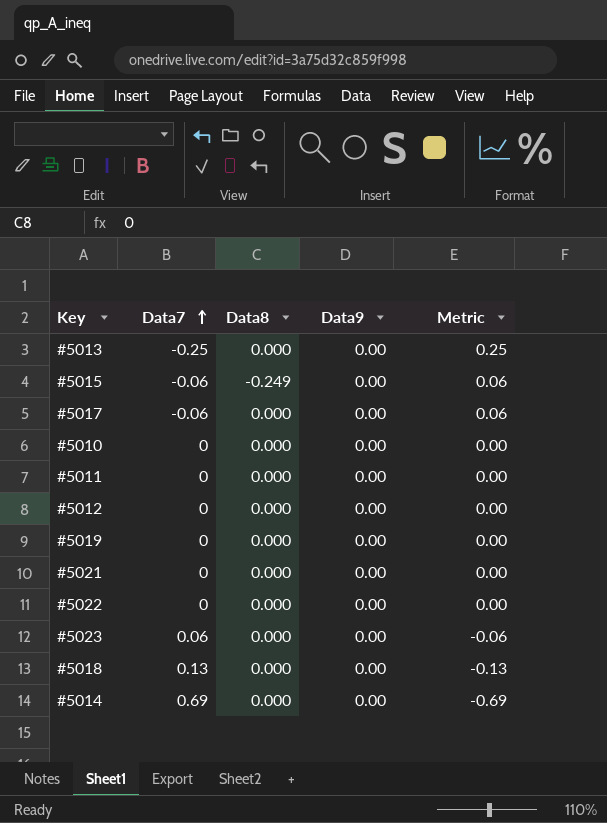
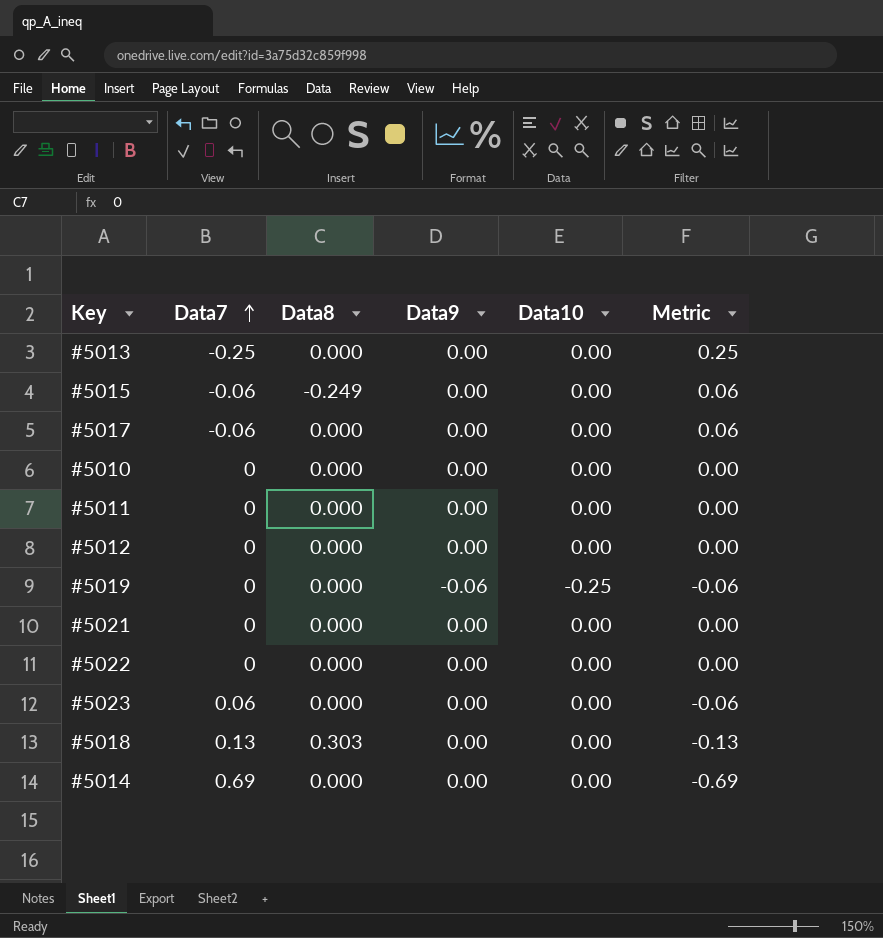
column Data10 | position: none -> 5
#5019 | Data9: 0.00 -> -0.06
#5019 | Metric: 0.00 -> -0.06
#5018 | Data8: 0.000 -> 0.303

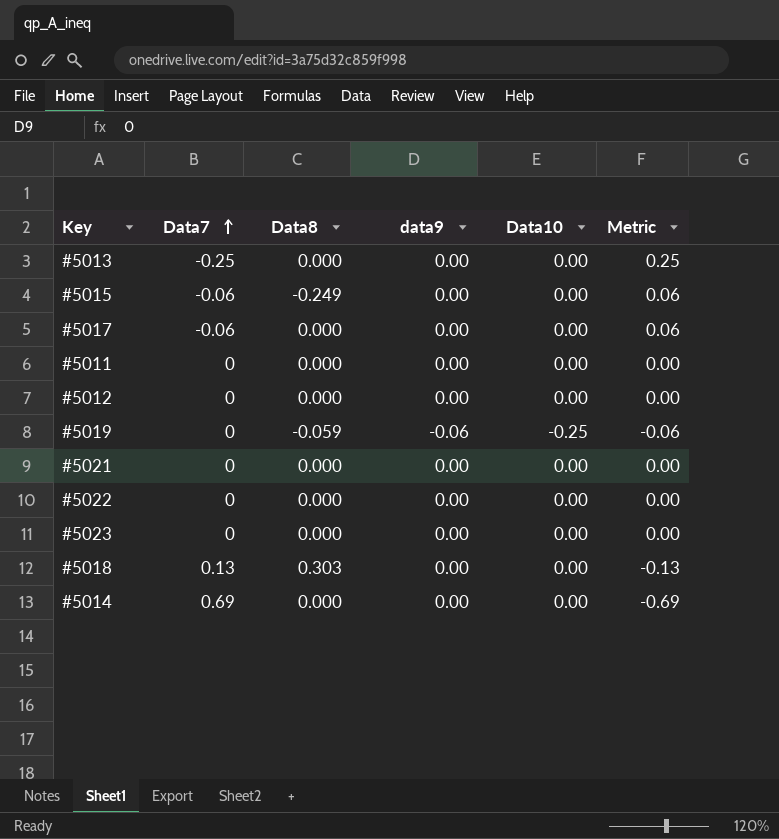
column name: Data9 -> data9
row #5010: 0 | 0.000 | 0.00 | 0.00 | 0.00 -> none
#5019 | Data8: 0.000 -> -0.059
#5023 | Data7: 0.06 -> 0
#5023 | Metric: -0.06 -> 0.00

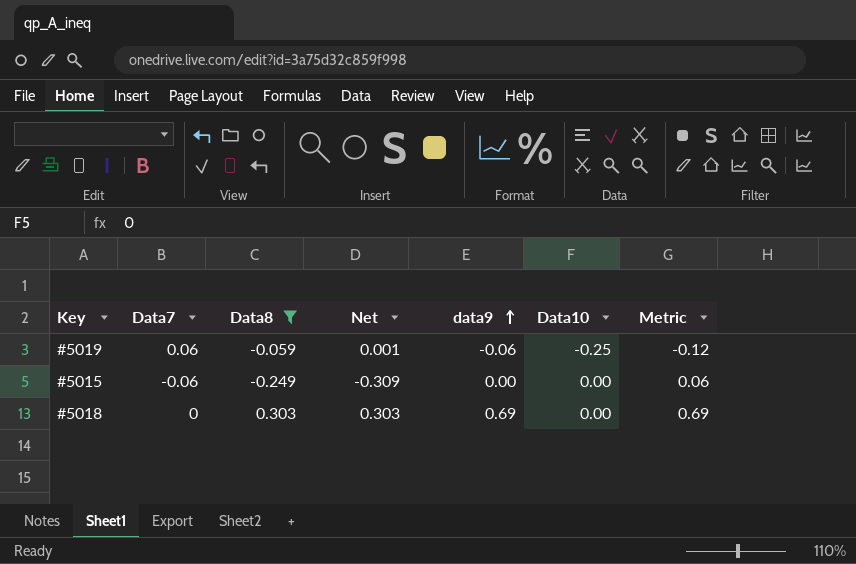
filter: none -> Data8 != 0.000
row order: Data7 ascending -> data9 ascending
column Net | formula: none -> [Data7] + [Data8]
#5019 | Data7: 0 -> 0.06
#5019 | Metric: -0.06 -> -0.12
#5018 | Data7: 0.13 -> 0
#5018 | data9: 0.00 -> 0.69
#5018 | Metric: -0.13 -> 0.69

